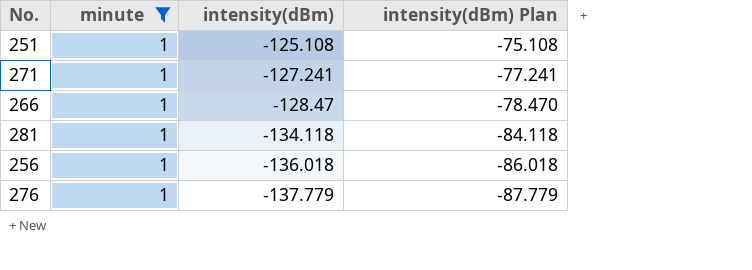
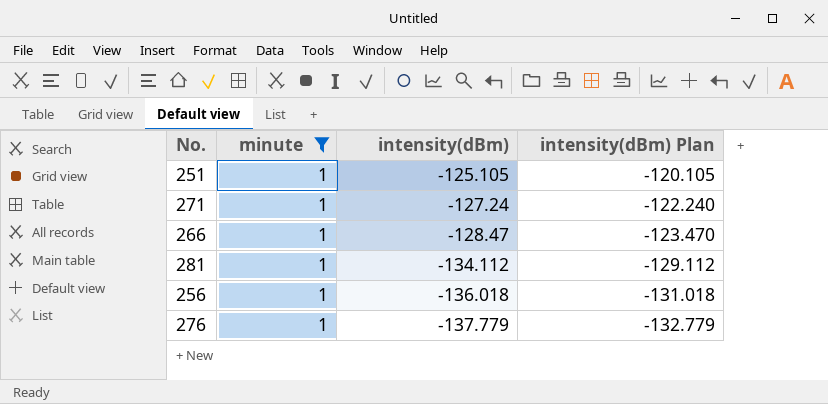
column intensity(dBm) Plan | formula: [intensity(dBm)] + 50 -> [intensity(dBm)] + 5
251 | intensity(dBm): -125.108 -> -125.105
271 | intensity(dBm): -127.241 -> -127.24
281 | intensity(dBm): -134.118 -> -134.112

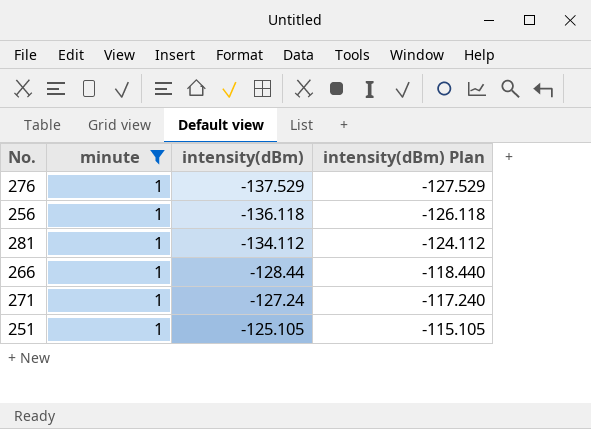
row order: intensity(dBm) descending -> intensity(dBm) ascending
column intensity(dBm) Plan | formula: [intensity(dBm)] + 5 -> [intensity(dBm)] + 10
276 | intensity(dBm): -137.779 -> -137.529
256 | intensity(dBm): -136.018 -> -136.118
266 | intensity(dBm): -128.47 -> -128.44

